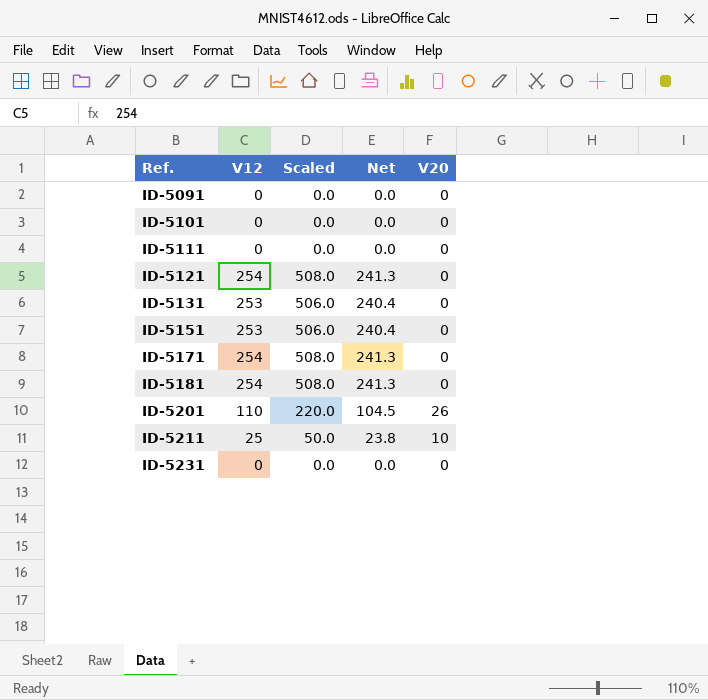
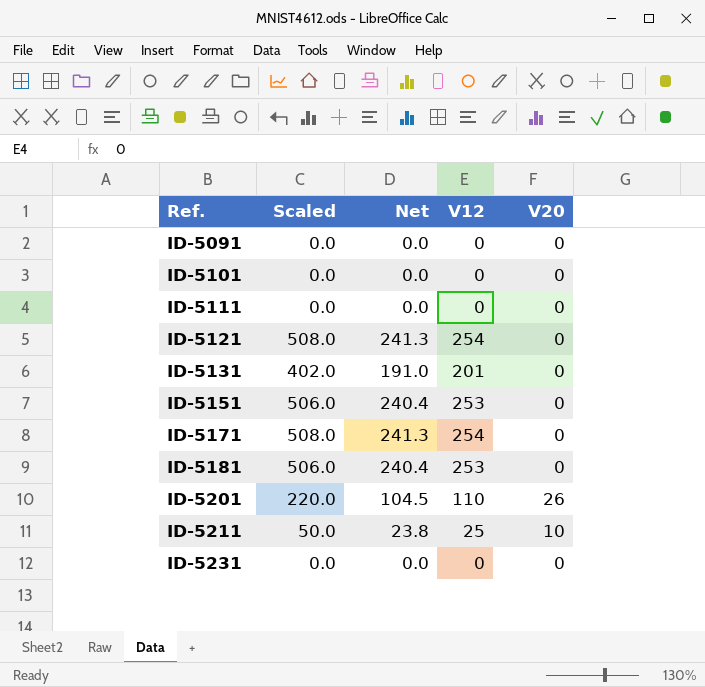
column V12 | position: 2 -> 4
ID-5131 | Scaled: 506.0 -> 402.0
ID-5131 | Net: 240.4 -> 191.0
ID-5131 | V12: 253 -> 201
ID-5181 | Scaled: 508.0 -> 506.0
ID-5181 | Net: 241.3 -> 240.4
ID-5181 | V12: 254 -> 253

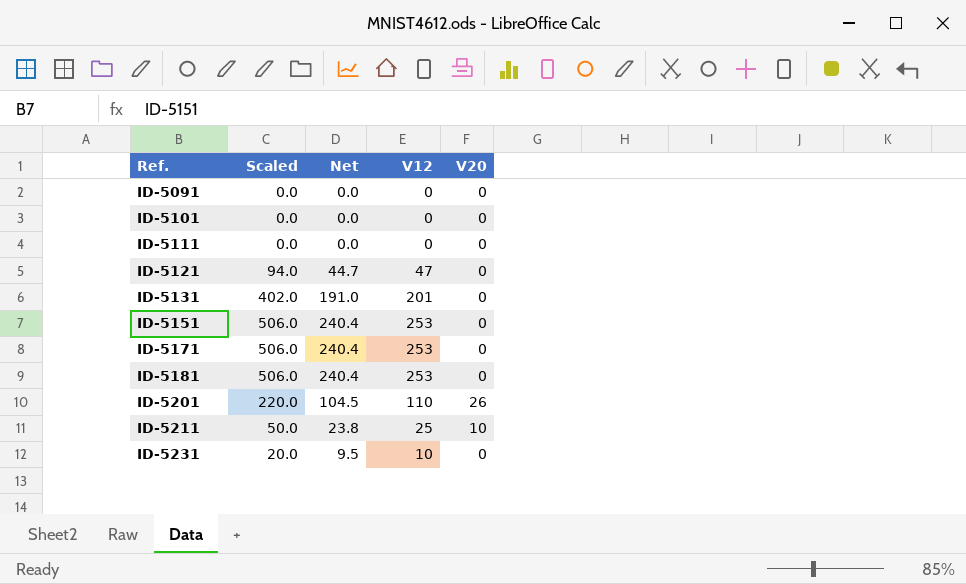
ID-5121 | Scaled: 508.0 -> 94.0
ID-5121 | Net: 241.3 -> 44.7
ID-5121 | V12: 254 -> 47
ID-5171 | Scaled: 508.0 -> 506.0
ID-5171 | Net: 241.3 -> 240.4
ID-5171 | V12: 254 -> 253
ID-5231 | Scaled: 0.0 -> 20.0
ID-5231 | Net: 0.0 -> 9.5
ID-5231 | V12: 0 -> 10

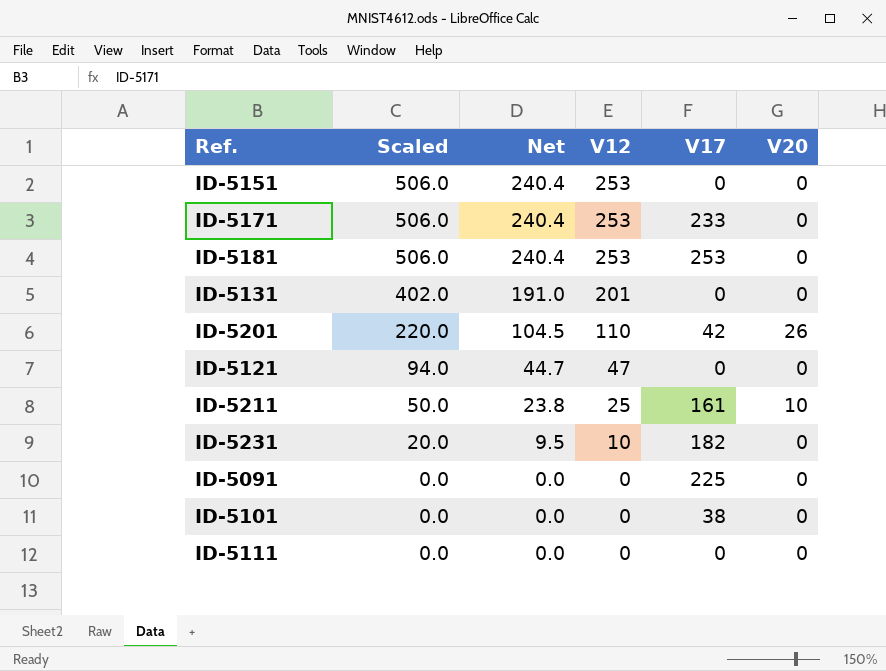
row order: Ref. ascending -> Scaled descending
column V17 | position: none -> 5

